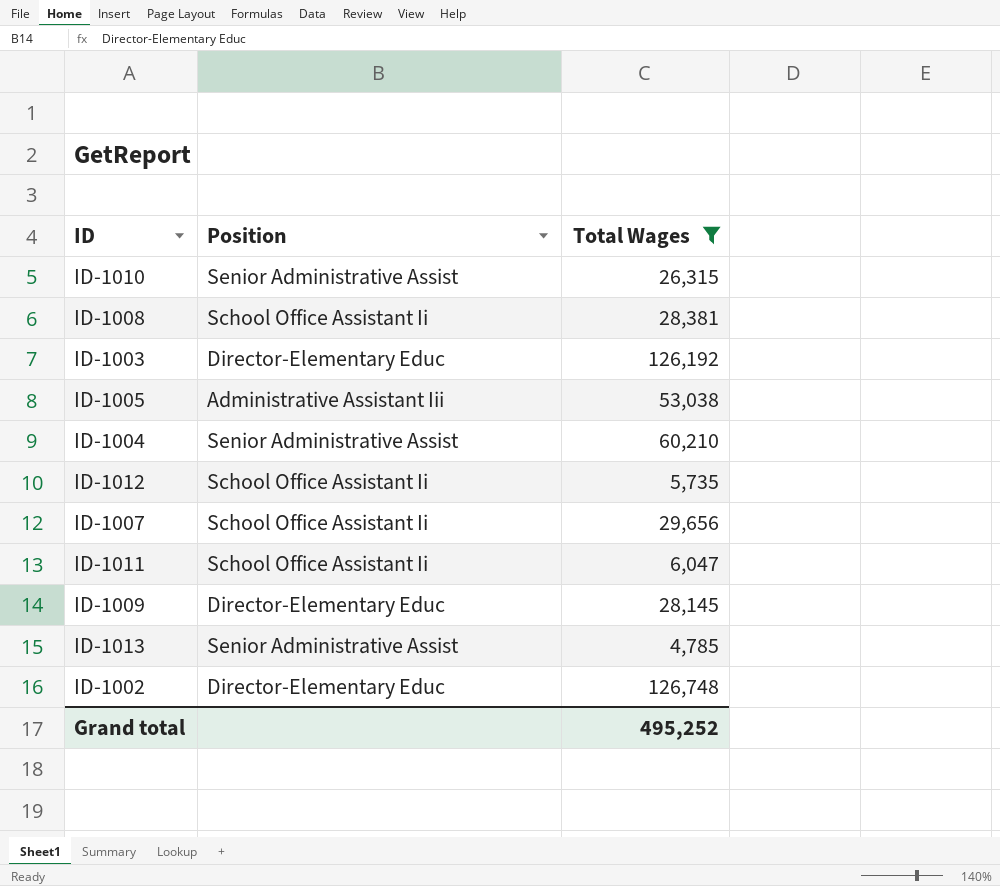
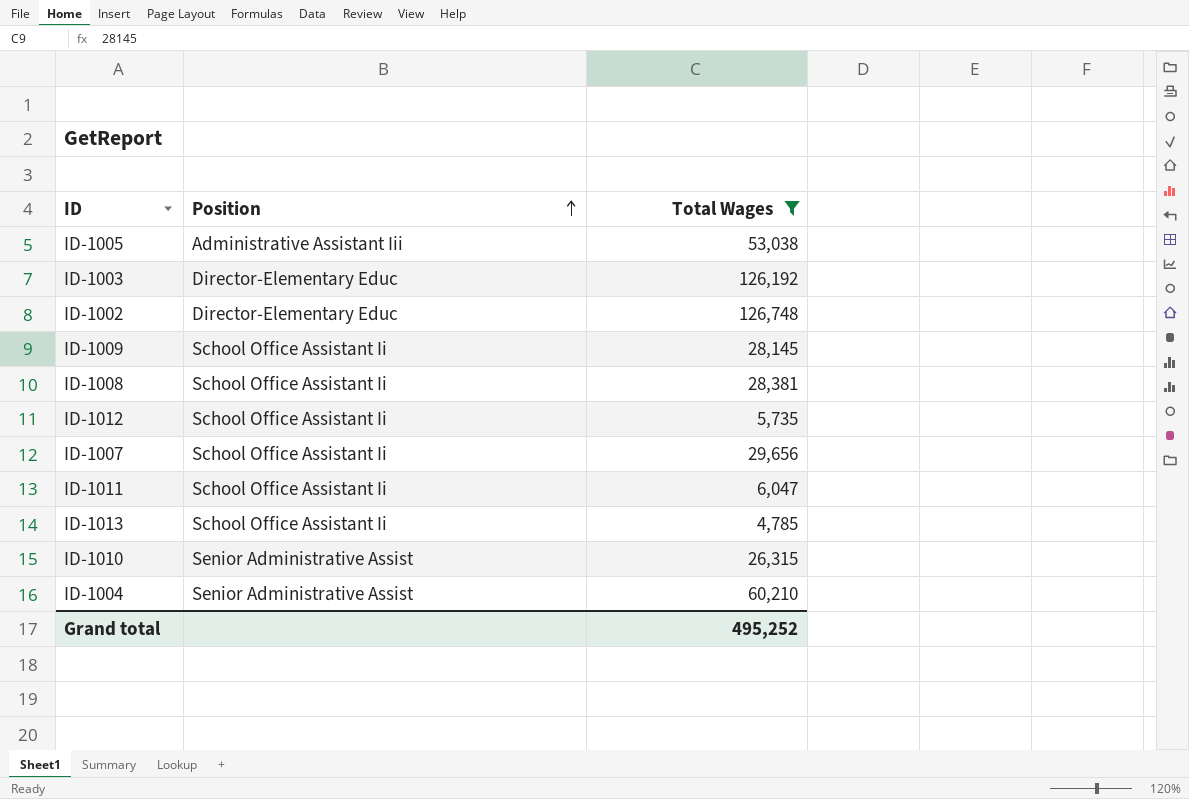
row order: none -> Position ascending
ID-1009 | Position: Director-Elementary Educ -> School Office Assistant Ii
ID-1013 | Position: Senior Administrative Assist -> School Office Assistant Ii

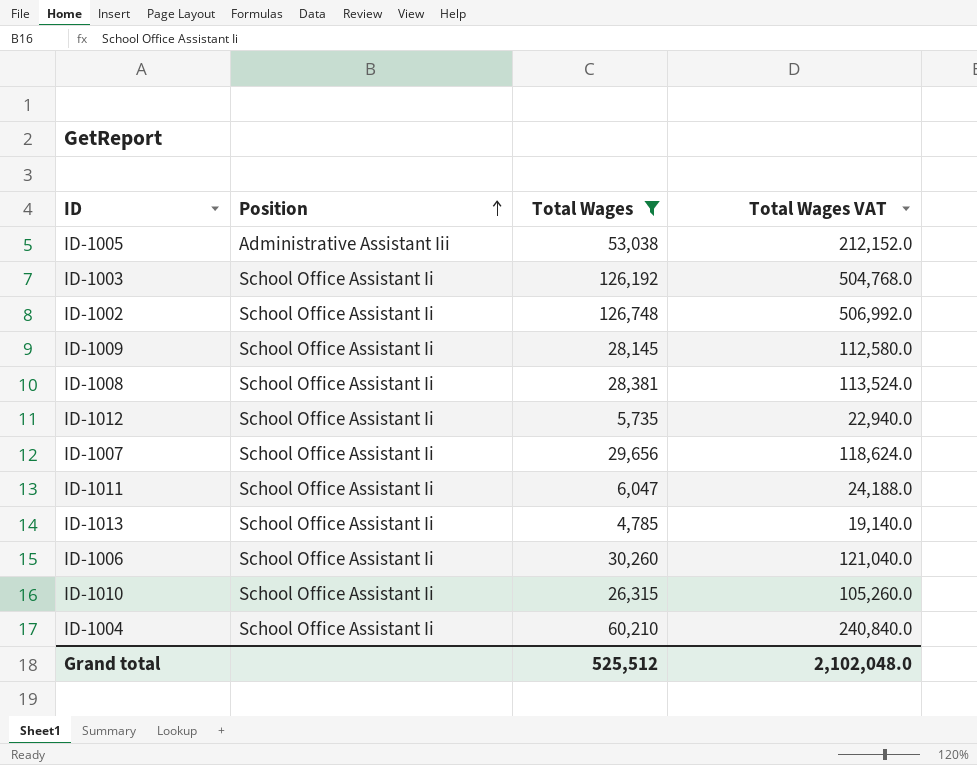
column Total Wages VAT | formula: none -> [Total Wages] * 4
ID-1003 | Position: Director-Elementary Educ -> School Office Assistant Ii
ID-1002 | Position: Director-Elementary Educ -> School Office Assistant Ii
row ID-1006: none -> School Office Assistant Ii | 30,260 | 121,040.0
ID-1010 | Position: Senior Administrative Assist -> School Office Assistant Ii
ID-1004 | Position: Senior Administrative Assist -> School Office Assistant Ii
Grand total | Total Wages: 495,252 -> 525,512

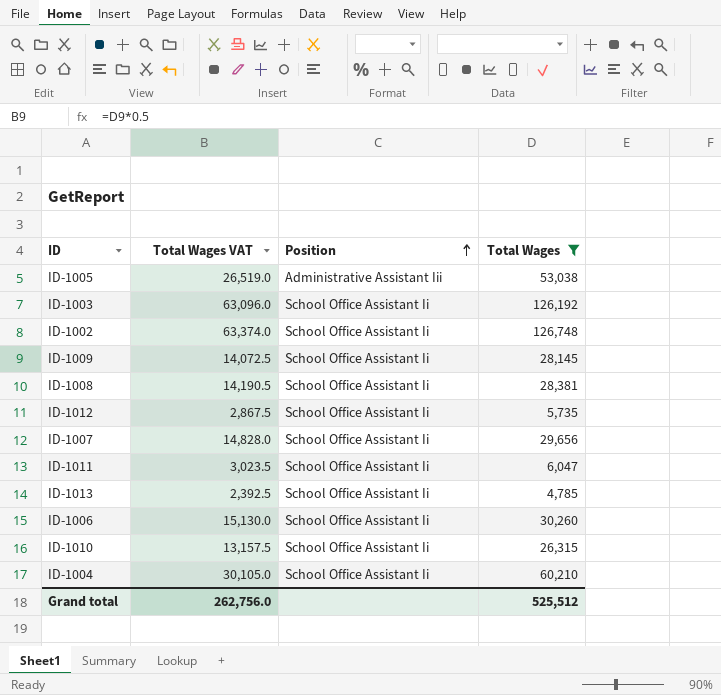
column Total Wages VAT | formula: [Total Wages] * 4 -> [Total Wages] * 0.5
column Total Wages VAT | position: 4 -> 2
Grand total | Total Wages VAT: 2,102,048.0 -> 262,756.0

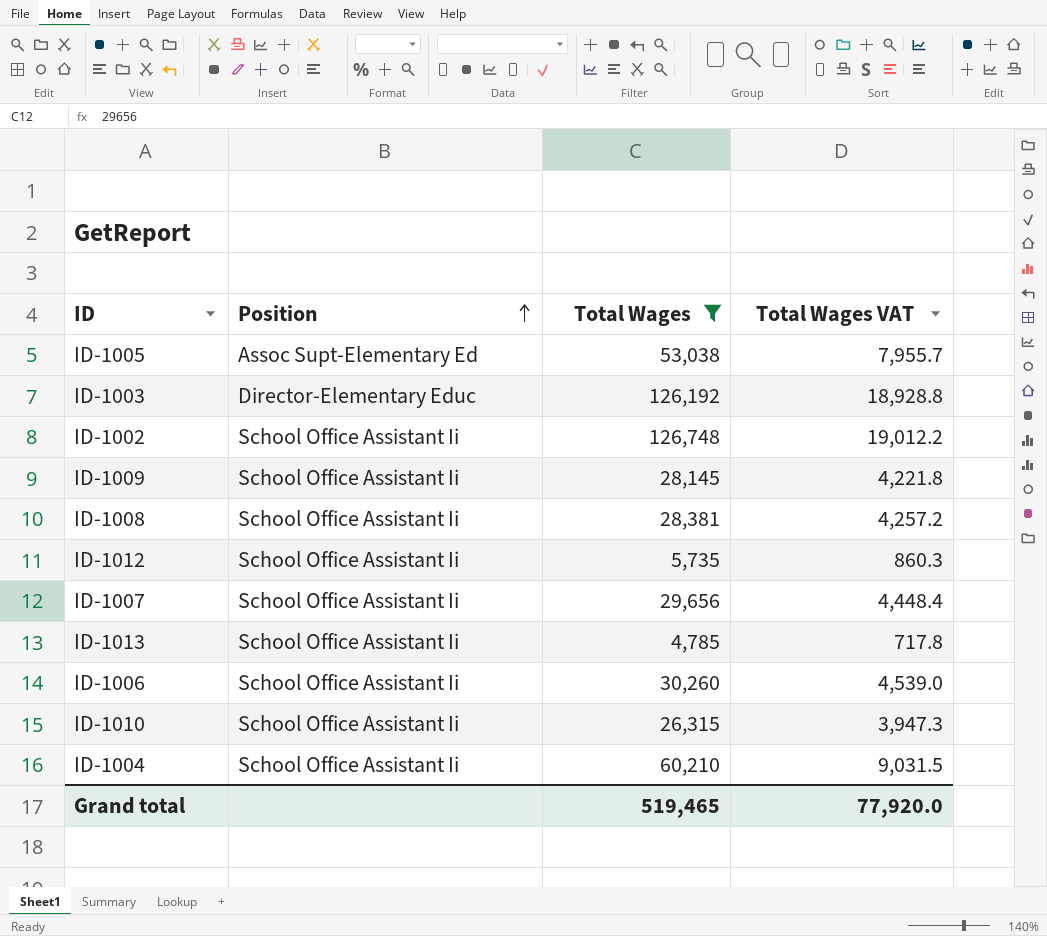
column Total Wages VAT | formula: [Total Wages] * 0.5 -> [Total Wages] * 0.15
column Total Wages VAT | position: 2 -> 4
row ID-1011: 3,023.5 | School Office Assistant Ii | 6,047 -> none
ID-1005 | Position: Administrative Assistant Iii -> Assoc Supt-Elementary Ed
ID-1003 | Position: School Office Assistant Ii -> Director-Elementary Educ
Grand total | Total Wages: 525,512 -> 519,465
Grand total | Total Wages VAT: 262,756.0 -> 77,920.0

